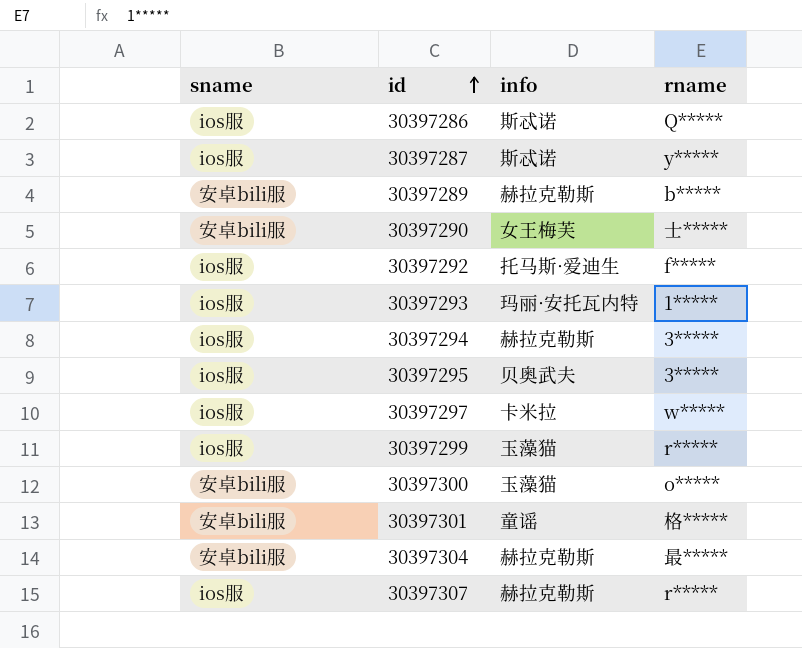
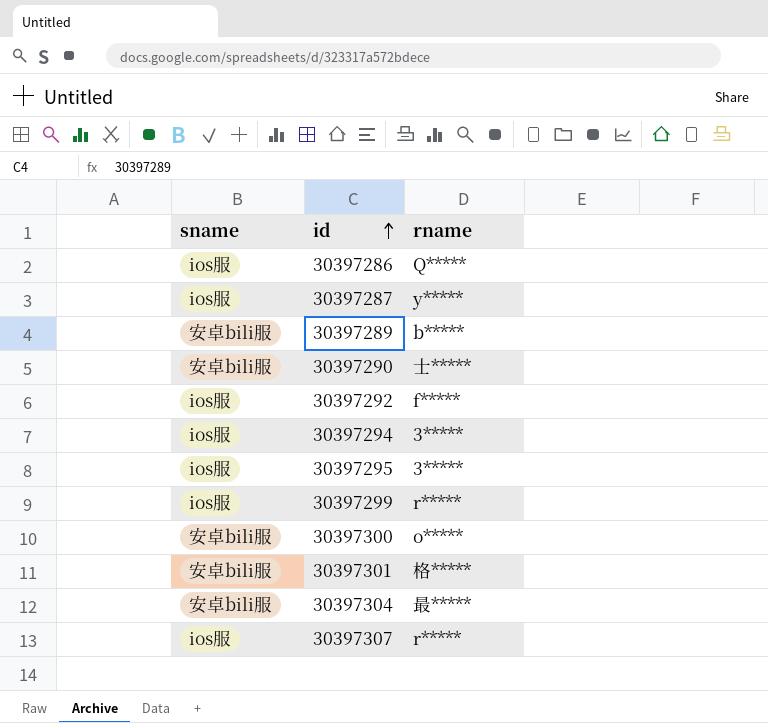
column info | position: 3 -> none
row 30397293: ios服 | 玛丽·安托瓦内特 | 1***** -> none
row 30397297: ios服 | 卡米拉 | w***** -> none

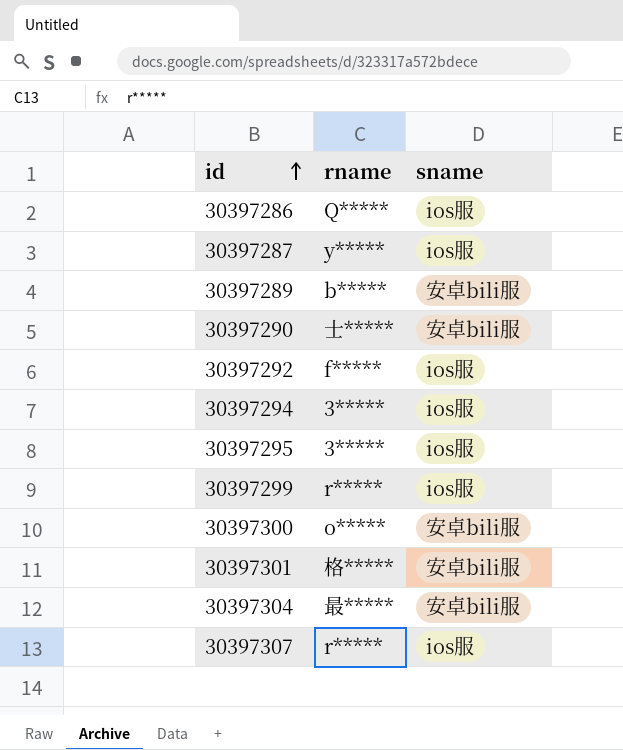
column sname | position: 1 -> 3

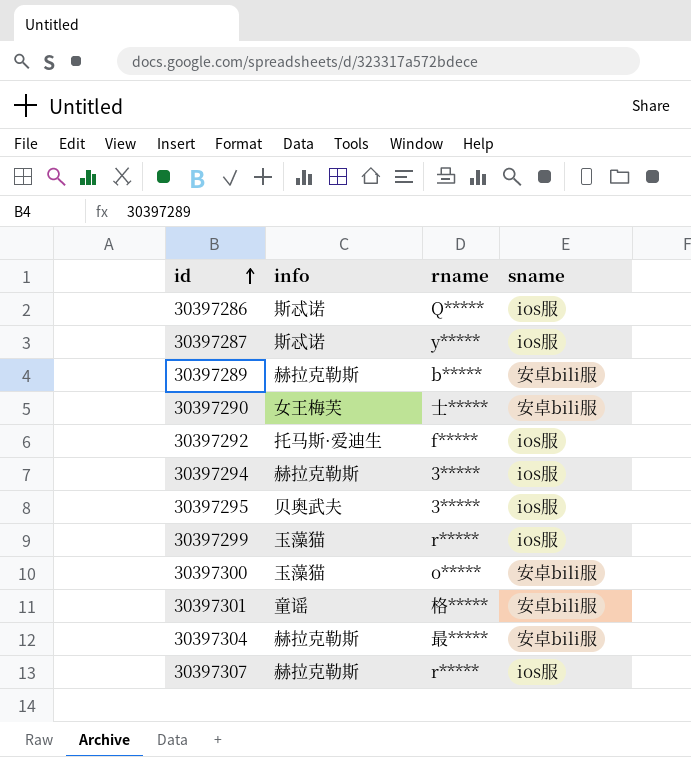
column info | position: none -> 2

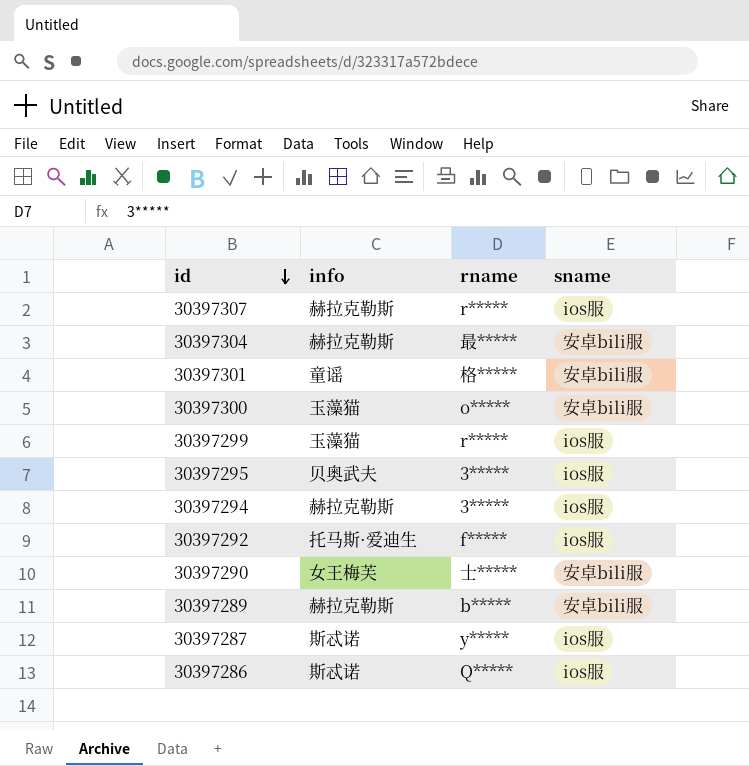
row order: id ascending -> id descending

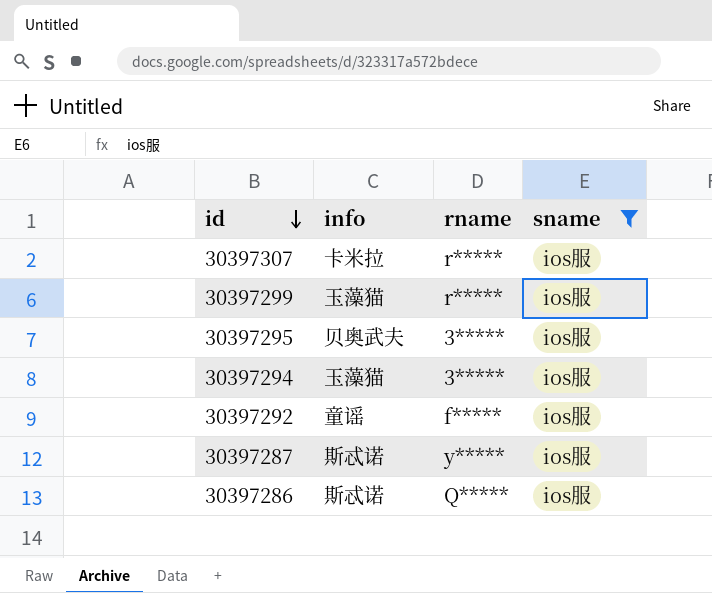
filter: none -> sname = ios服
30397307 | info: 赫拉克勒斯 -> 卡米拉
30397294 | info: 赫拉克勒斯 -> 玉藻猫
30397292 | info: 托马斯·爱迪生 -> 童谣

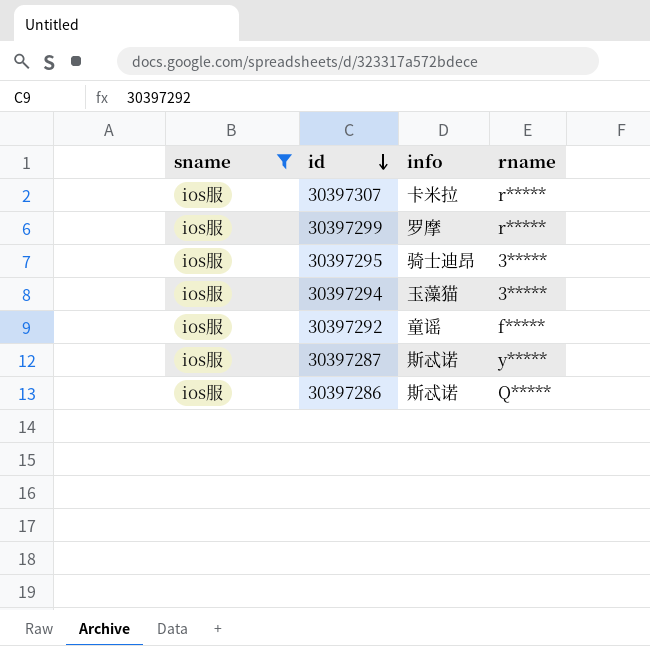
column sname | position: 4 -> 1
30397299 | info: 玉藻猫 -> 罗摩
30397295 | info: 贝奥武夫 -> 骑士迪昂

